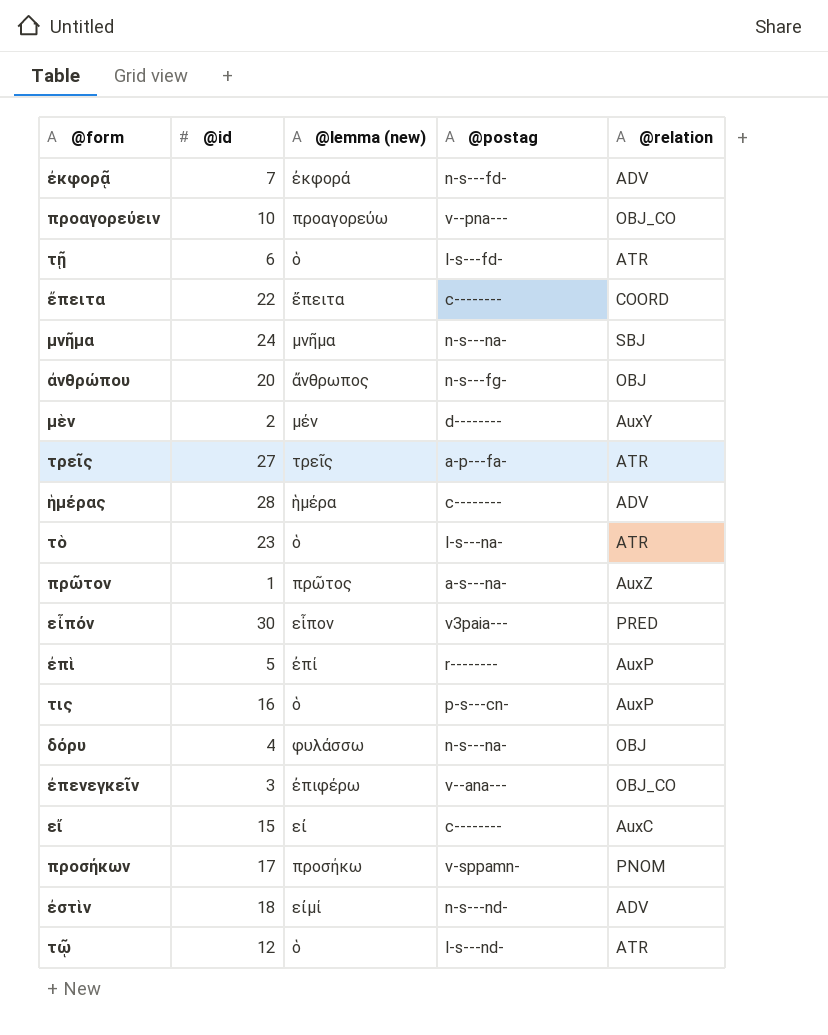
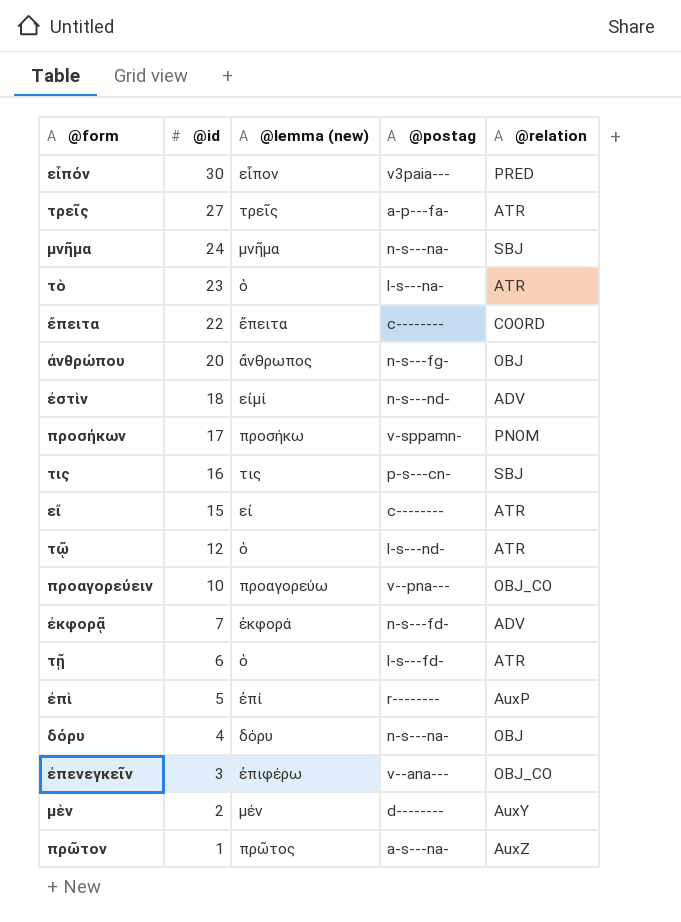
row order: none -> @id descending
row ἡμέρας: 28 | ἡμέρα | c-------- | ADV -> none
τις | @lemma (new): ὁ -> τις
τις | @relation: AuxP -> SBJ
εἴ | @relation: AuxC -> ATR
δόρυ | @lemma (new): φυλάσσω -> δόρυ

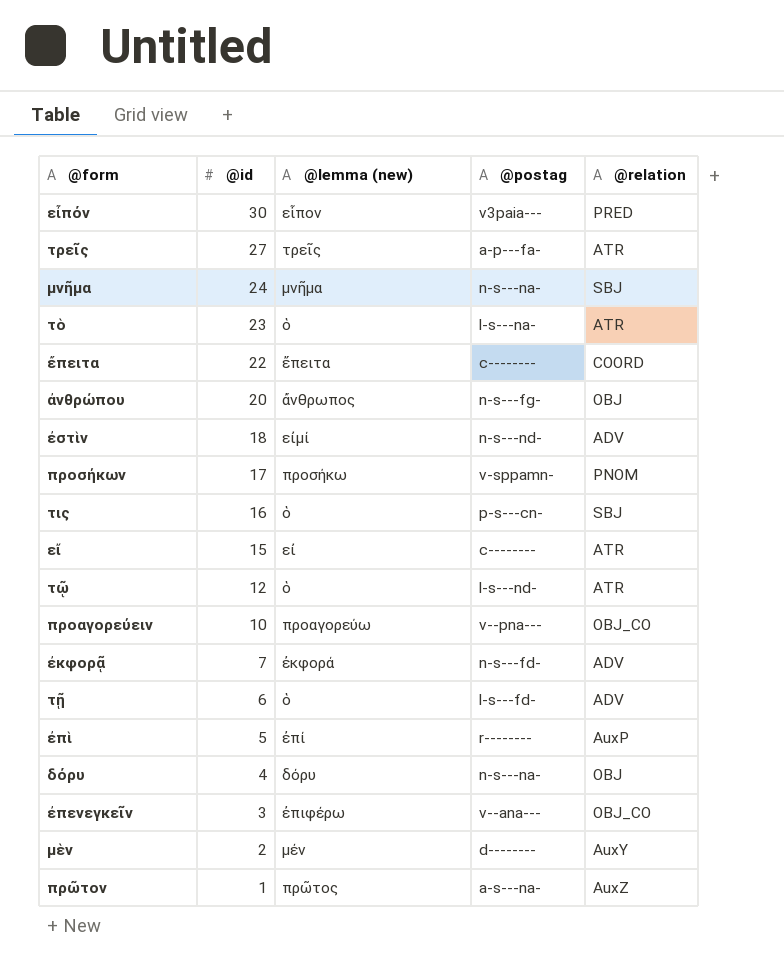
τις | @lemma (new): τις -> ὁ
τῇ | @relation: ATR -> ADV

